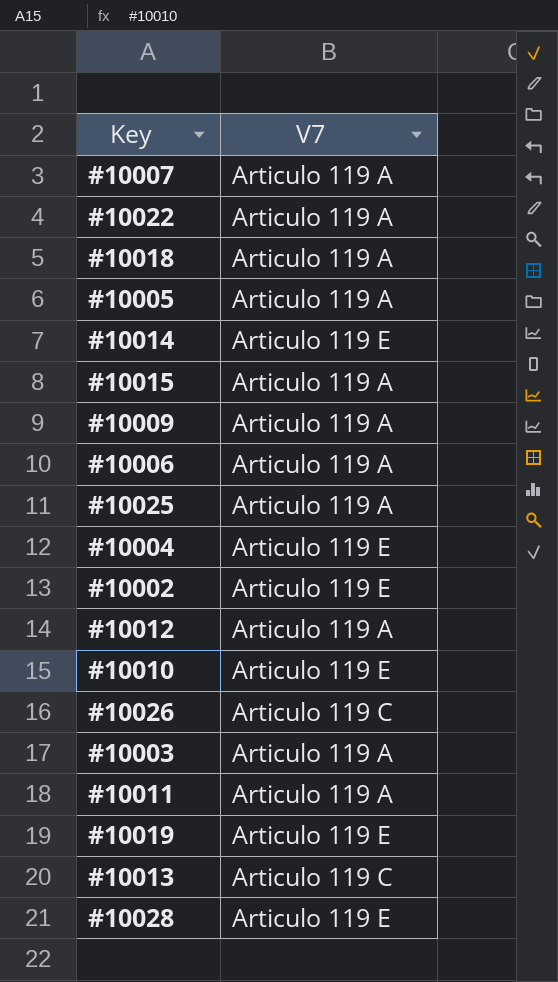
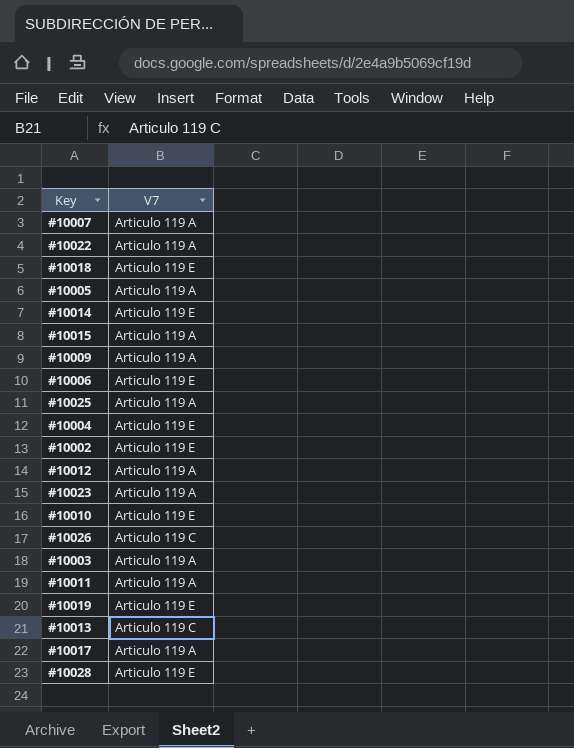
#10018 | V7: Articulo 119 A -> Articulo 119 E
#10006 | V7: Articulo 119 A -> Articulo 119 E
row #10023: none -> Articulo 119 A
row #10017: none -> Articulo 119 A

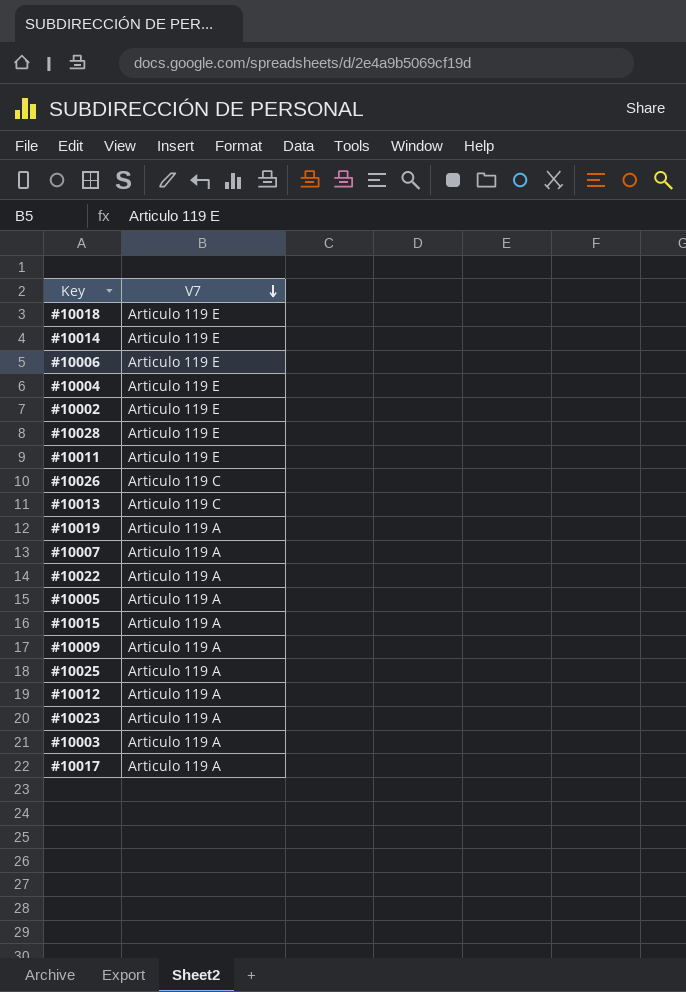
row order: none -> V7 descending
row #10010: Articulo 119 E -> none
#10011 | V7: Articulo 119 A -> Articulo 119 E
#10019 | V7: Articulo 119 E -> Articulo 119 A

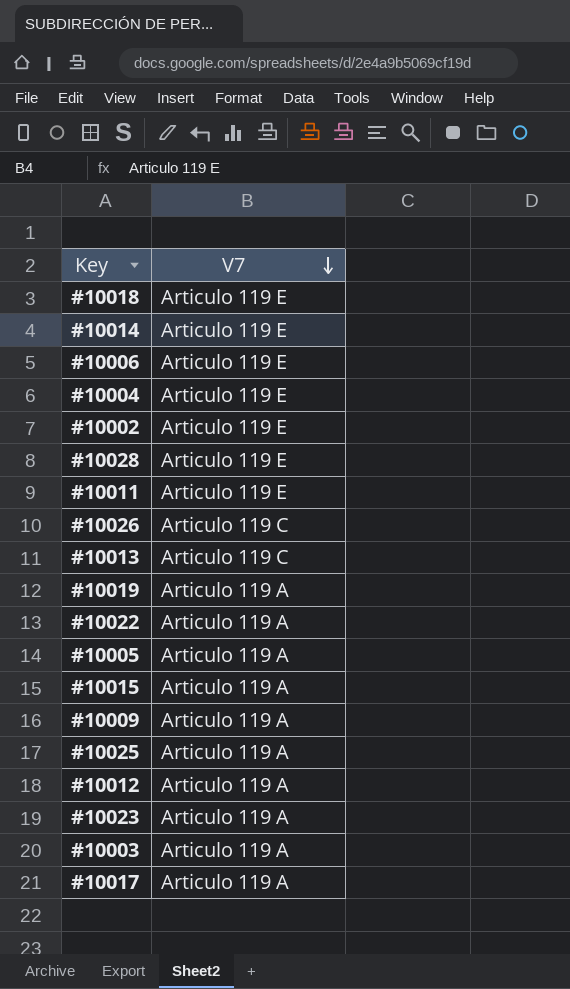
row #10007: Articulo 119 A -> none

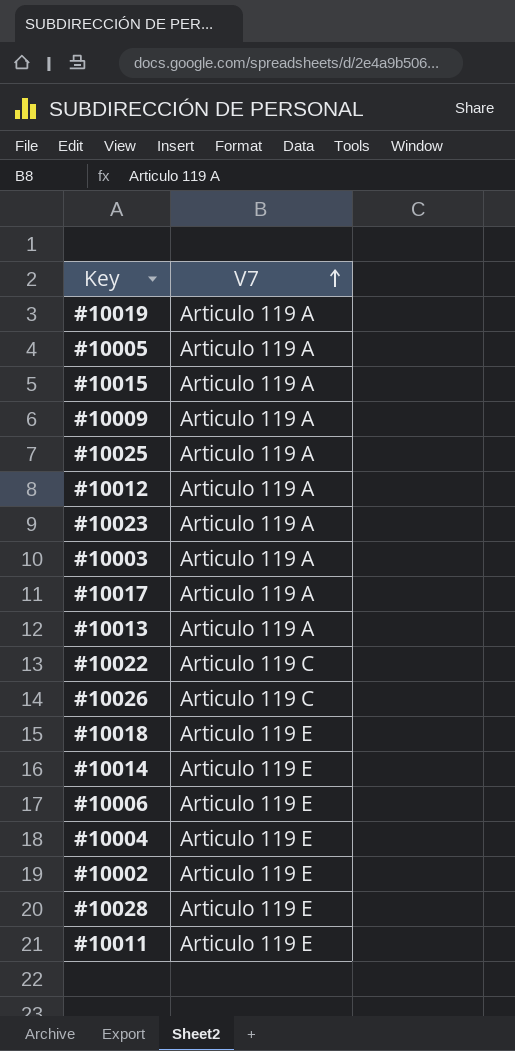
row order: V7 descending -> V7 ascending
#10013 | V7: Articulo 119 C -> Articulo 119 A
#10022 | V7: Articulo 119 A -> Articulo 119 C

